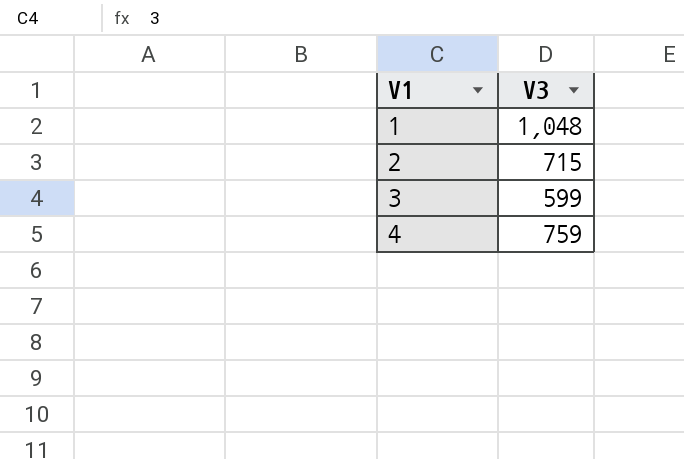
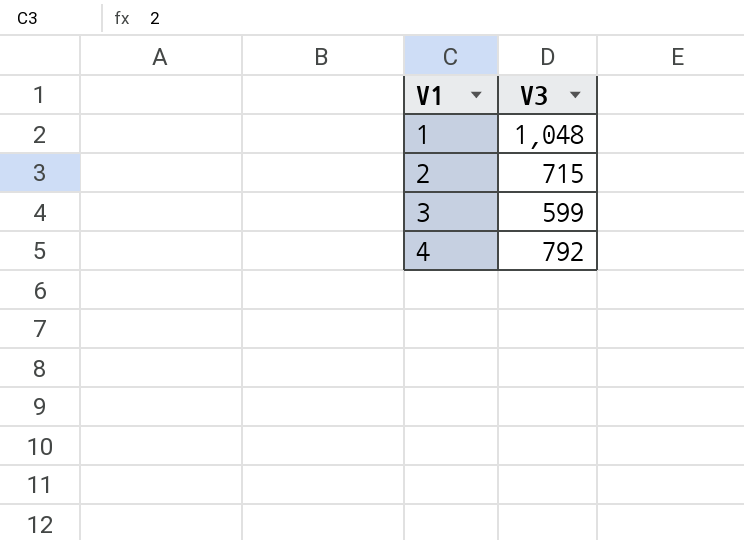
4 | V3: 759 -> 792

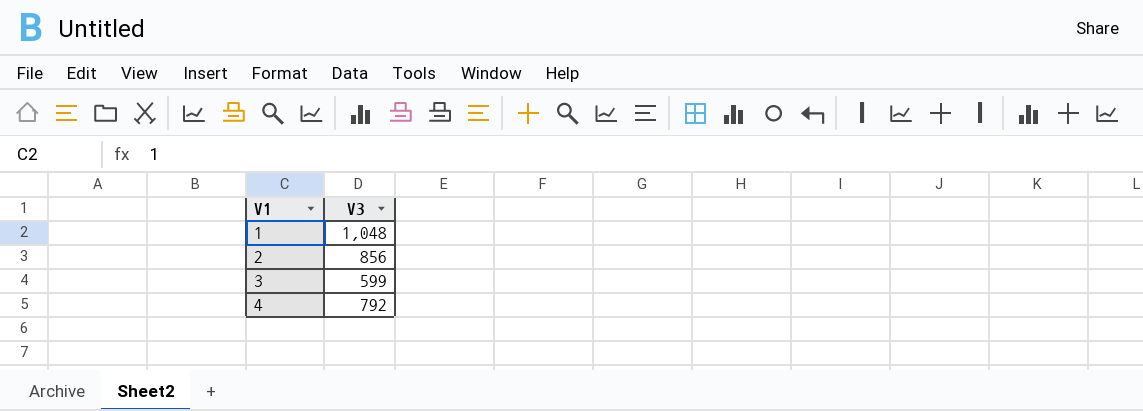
2 | V3: 715 -> 856

